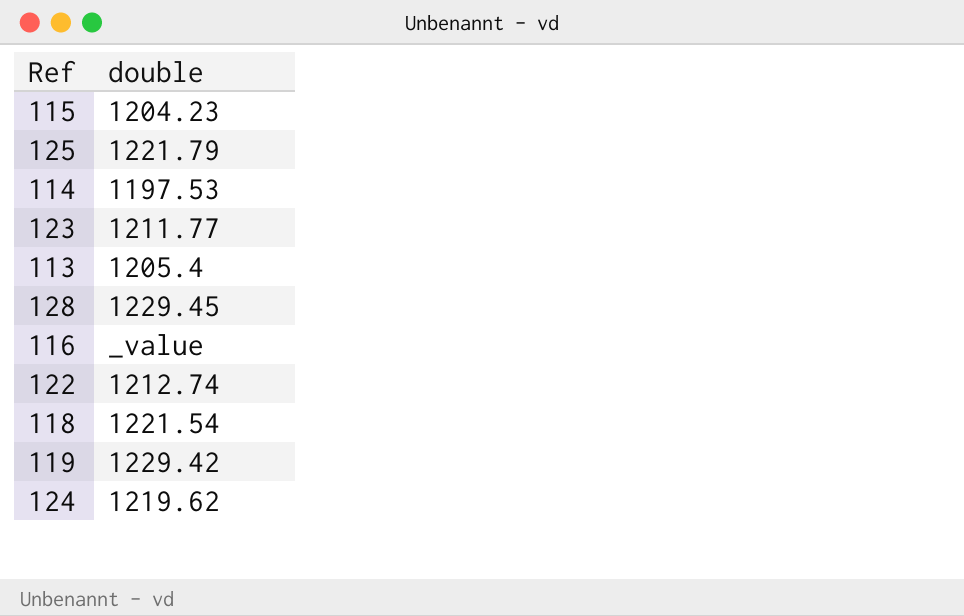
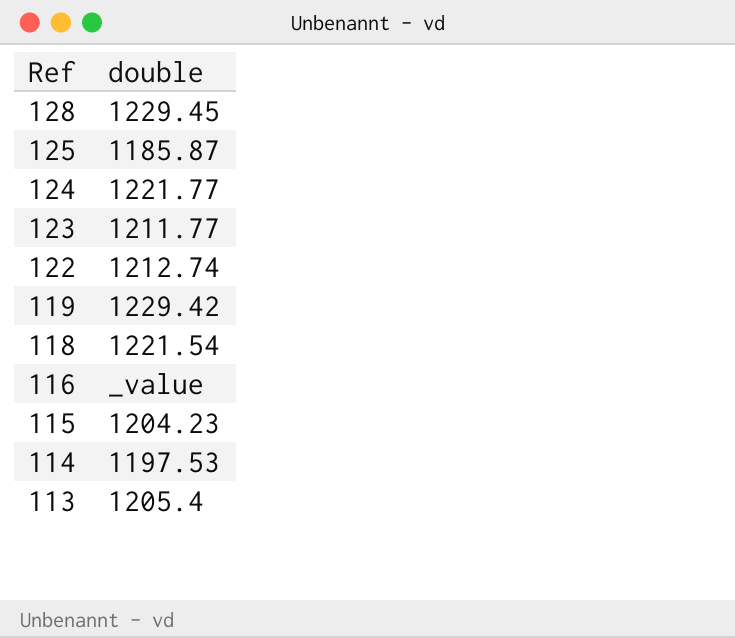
row order: none -> Ref descending
125 | double: 1221.79 -> 1185.87
124 | double: 1219.62 -> 1221.77

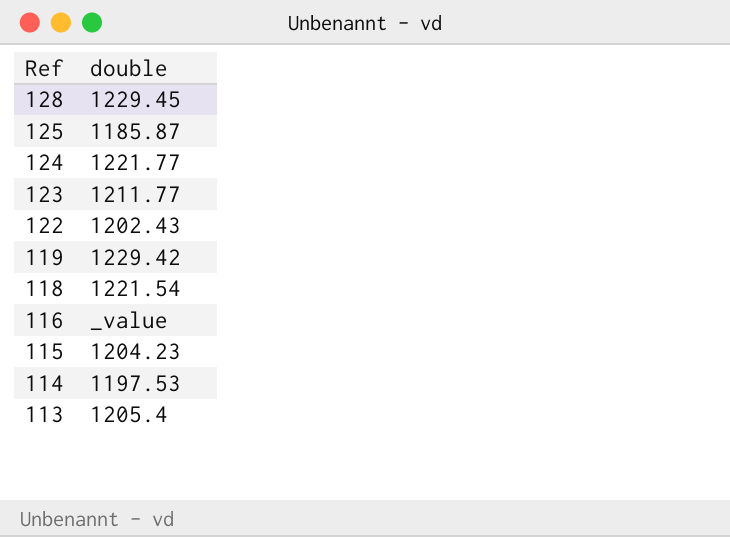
122 | double: 1212.74 -> 1202.43

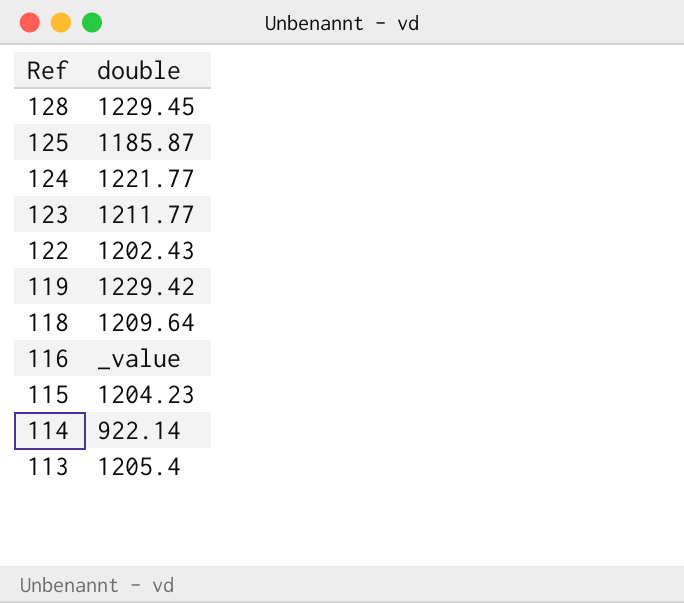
118 | double: 1221.54 -> 1209.64
114 | double: 1197.53 -> 922.14

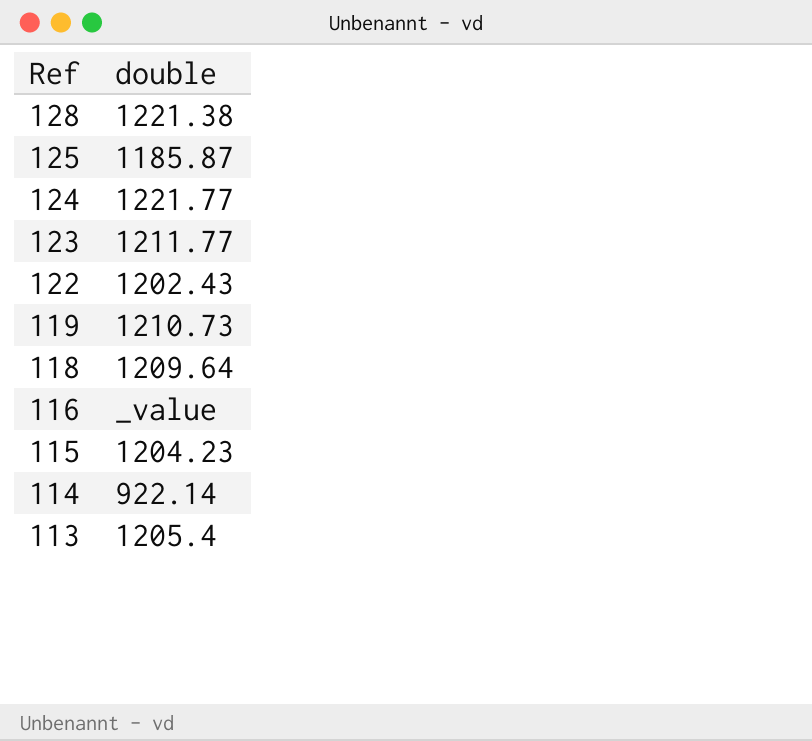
128 | double: 1229.45 -> 1221.38
119 | double: 1229.42 -> 1210.73

